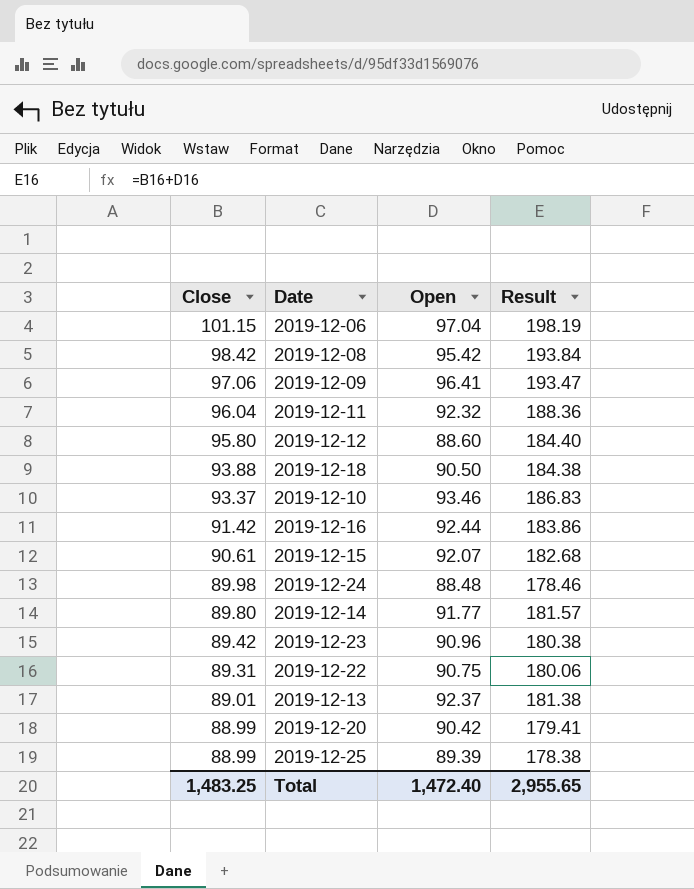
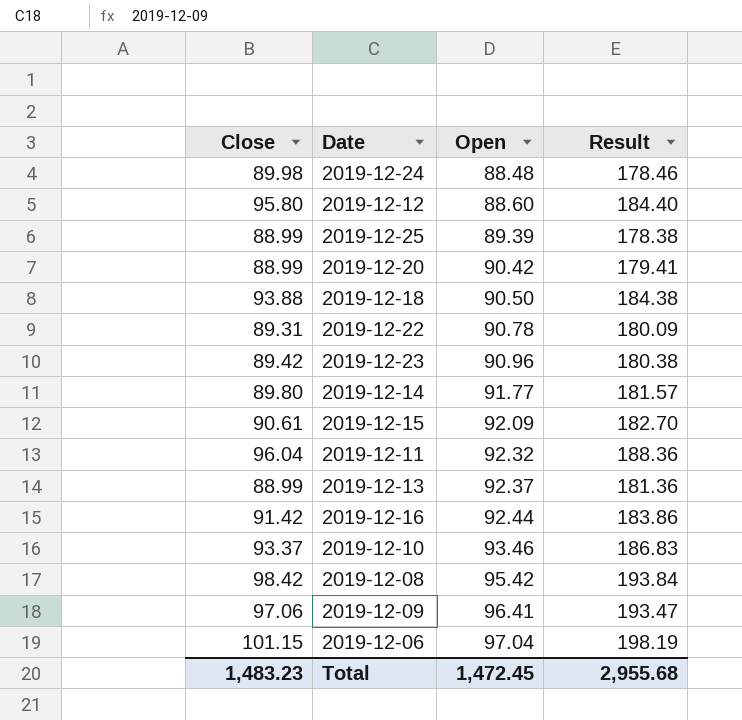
row order: Close descending -> Open ascending
2019-12-22 | Open: 90.75 -> 90.78
2019-12-22 | Result: 180.06 -> 180.09
2019-12-15 | Open: 92.07 -> 92.09
2019-12-15 | Result: 182.68 -> 182.70
2019-12-13 | Close: 89.01 -> 88.99
2019-12-13 | Result: 181.38 -> 181.36
Total | Close: 1,483.25 -> 1,483.23
Total | Open: 1,472.40 -> 1,472.45
Total | Result: 2,955.65 -> 2,955.68

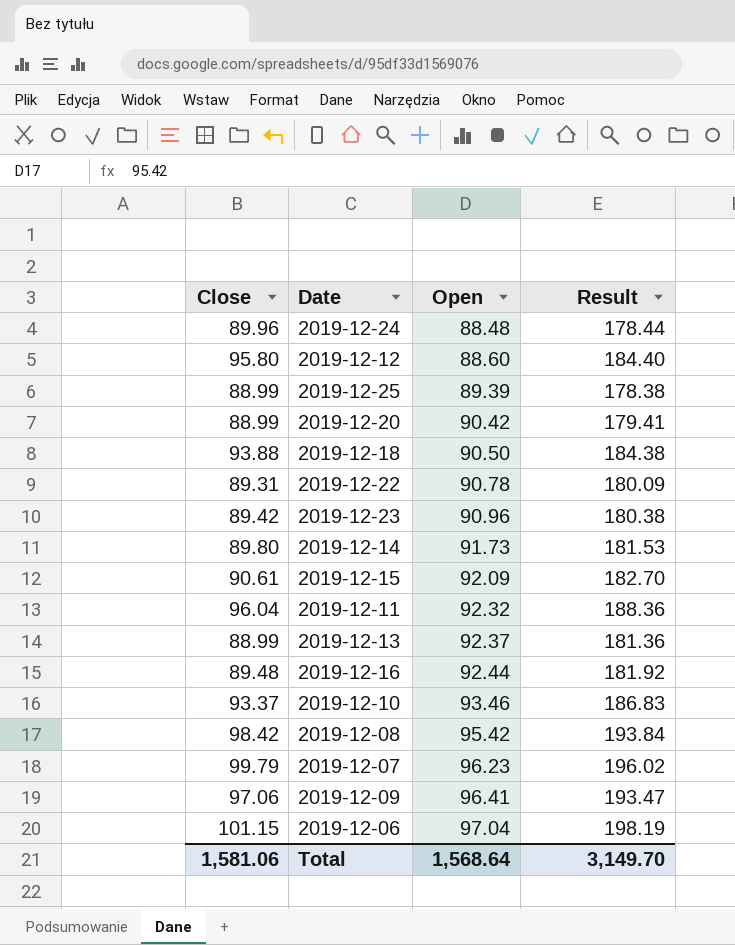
2019-12-24 | Close: 89.98 -> 89.96
2019-12-24 | Result: 178.46 -> 178.44
2019-12-14 | Open: 91.77 -> 91.73
2019-12-14 | Result: 181.57 -> 181.53
2019-12-16 | Close: 91.42 -> 89.48
2019-12-16 | Result: 183.86 -> 181.92
row 2019-12-07: none -> 99.79 | 96.23 | 196.02
Total | Close: 1,483.23 -> 1,581.06
Total | Open: 1,472.45 -> 1,568.64
Total | Result: 2,955.68 -> 3,149.70

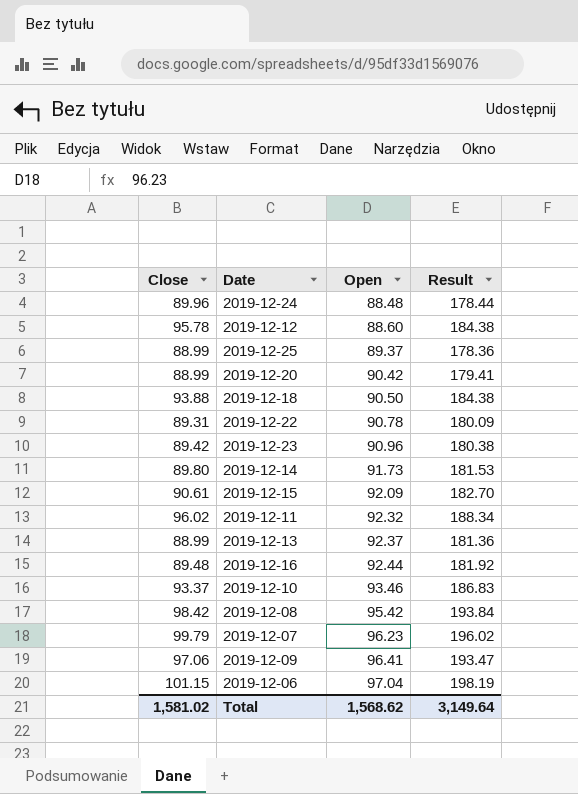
2019-12-12 | Close: 95.80 -> 95.78
2019-12-12 | Result: 184.40 -> 184.38
2019-12-25 | Open: 89.39 -> 89.37
2019-12-25 | Result: 178.38 -> 178.36
2019-12-11 | Close: 96.04 -> 96.02
2019-12-11 | Result: 188.36 -> 188.34
Total | Close: 1,581.06 -> 1,581.02
Total | Open: 1,568.64 -> 1,568.62
Total | Result: 3,149.70 -> 3,149.64

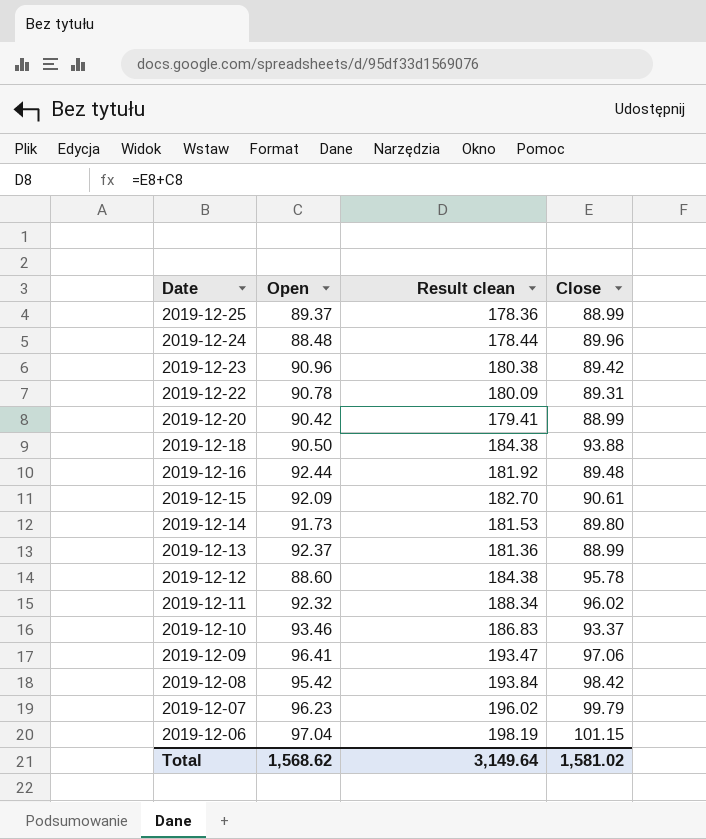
row order: Open ascending -> Date descending
column name: Result -> Result clean
column Close | position: 1 -> 4

